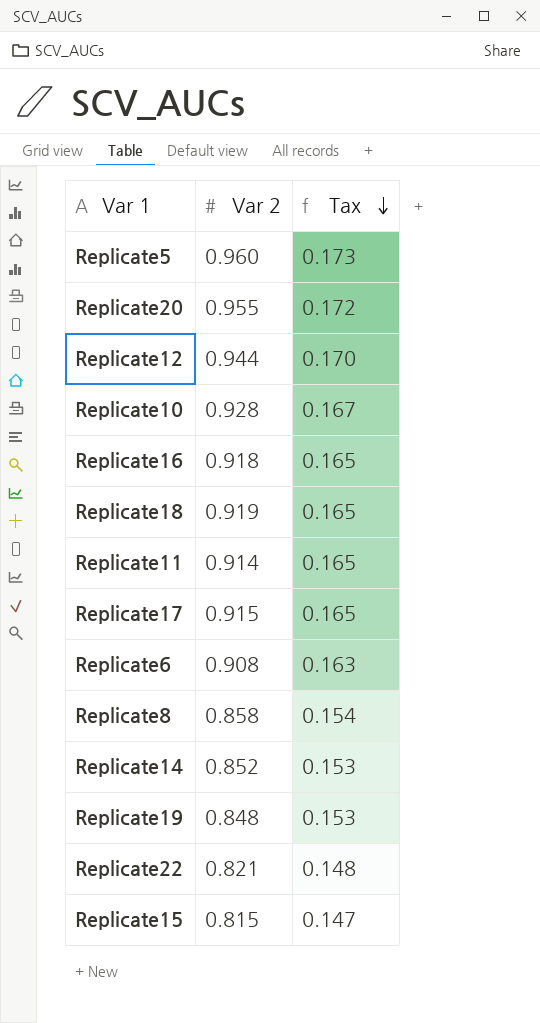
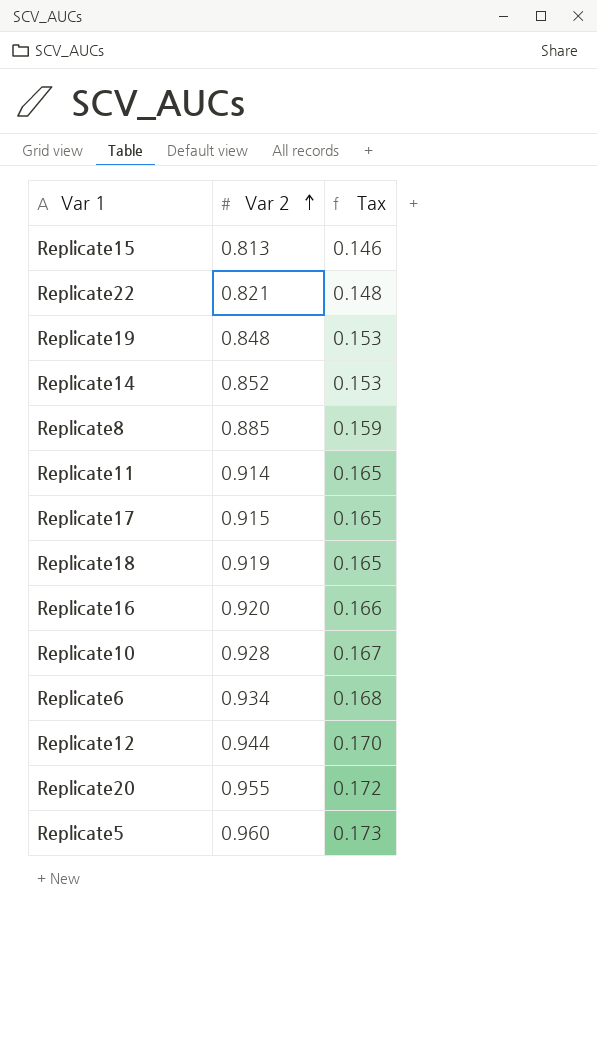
row order: Tax descending -> Var 2 ascending
Replicate15 | Var 2: 0.815 -> 0.813
Replicate15 | Tax: 0.147 -> 0.146
Replicate8 | Var 2: 0.858 -> 0.885
Replicate8 | Tax: 0.154 -> 0.159
Replicate16 | Var 2: 0.918 -> 0.920
Replicate16 | Tax: 0.165 -> 0.166
Replicate6 | Var 2: 0.908 -> 0.934
Replicate6 | Tax: 0.163 -> 0.168

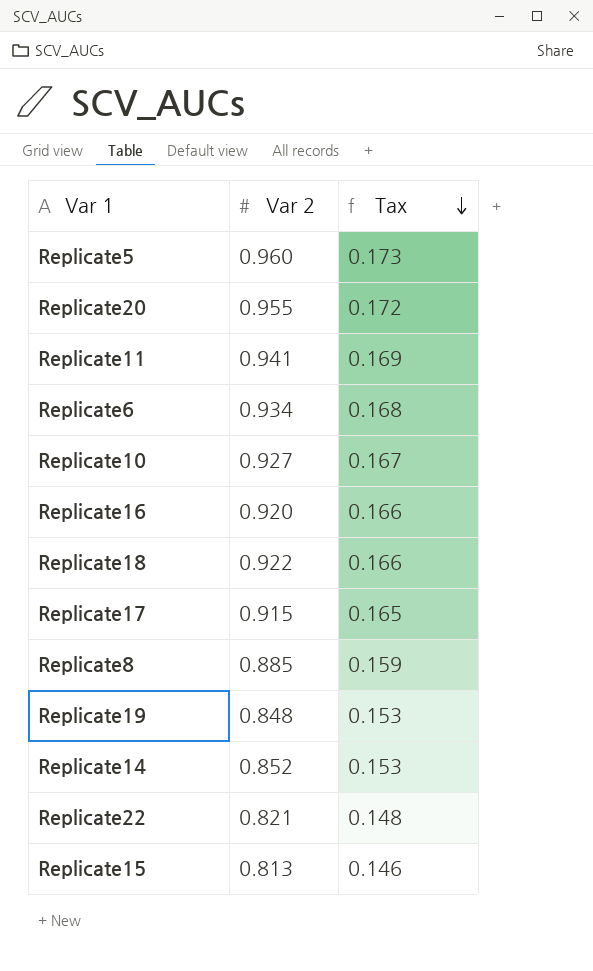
row order: Var 2 ascending -> Tax descending
row Replicate12: 0.944 | 0.170 -> none
Replicate11 | Var 2: 0.914 -> 0.941
Replicate11 | Tax: 0.165 -> 0.169
Replicate10 | Var 2: 0.928 -> 0.927
Replicate18 | Var 2: 0.919 -> 0.922
Replicate18 | Tax: 0.165 -> 0.166

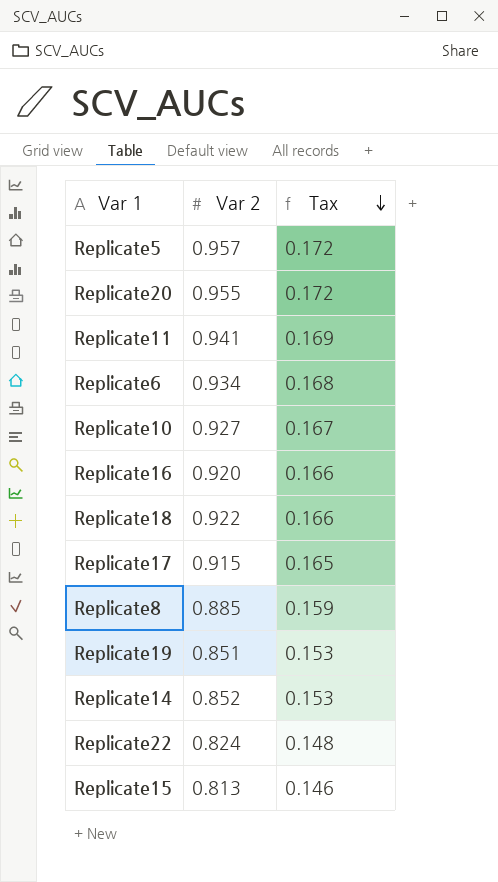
Replicate5 | Var 2: 0.960 -> 0.957
Replicate5 | Tax: 0.173 -> 0.172
Replicate19 | Var 2: 0.848 -> 0.851
Replicate22 | Var 2: 0.821 -> 0.824

